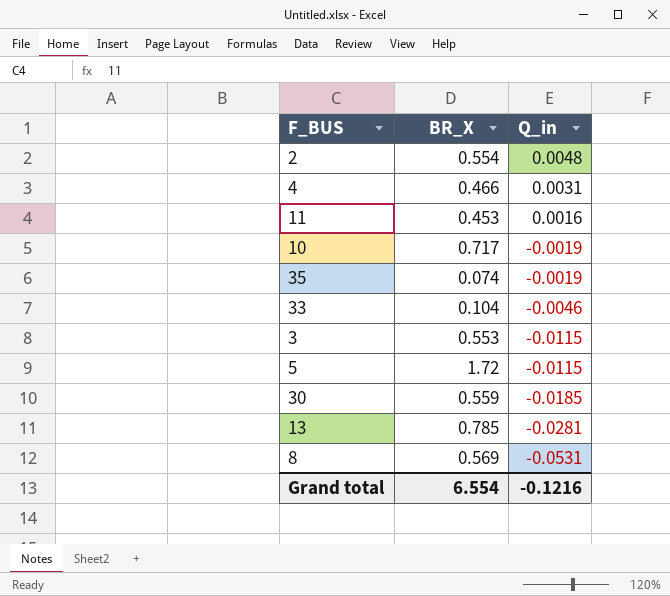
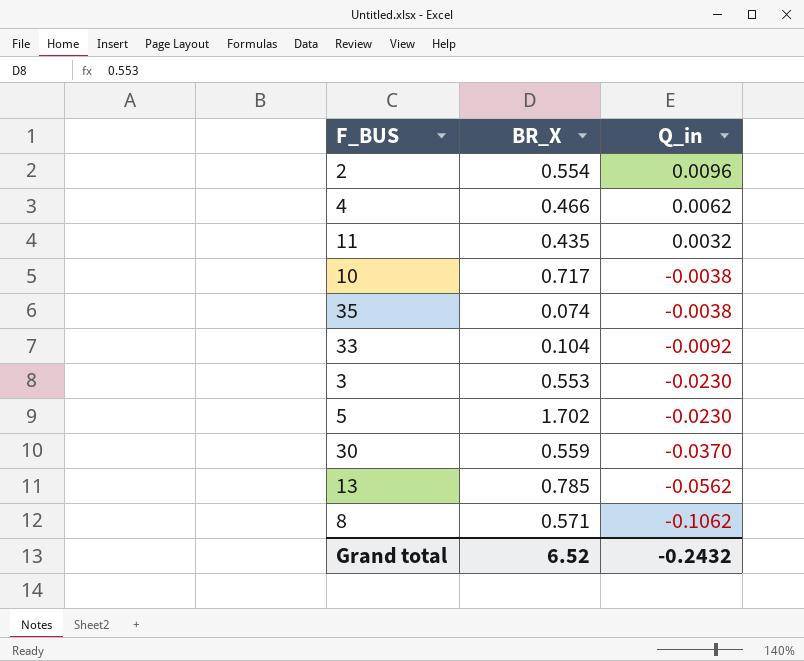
2 | Q_in: 0.0048 -> 0.0096
4 | Q_in: 0.0031 -> 0.0062
11 | BR_X: 0.453 -> 0.435
11 | Q_in: 0.0016 -> 0.0032
10 | Q_in: -0.0019 -> -0.0038
35 | Q_in: -0.0019 -> -0.0038
33 | Q_in: -0.0046 -> -0.0092
3 | Q_in: -0.0115 -> -0.0230
5 | BR_X: 1.72 -> 1.702
5 | Q_in: -0.0115 -> -0.0230
30 | Q_in: -0.0185 -> -0.0370
13 | Q_in: -0.0281 -> -0.0562
8 | BR_X: 0.569 -> 0.571
8 | Q_in: -0.0531 -> -0.1062
Grand total | BR_X: 6.554 -> 6.52
Grand total | Q_in: -0.1216 -> -0.2432

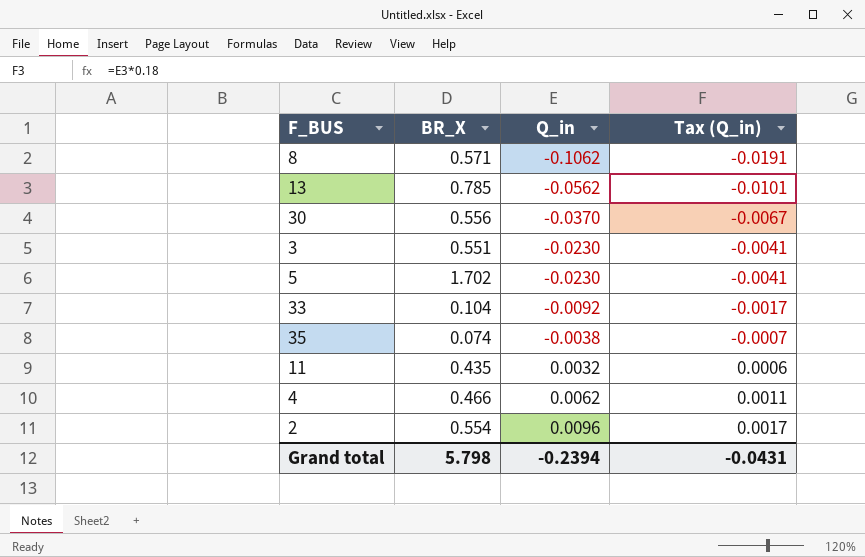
row order: Q_in descending -> Q_in ascending
column Tax (Q_in) | formula: none -> [Q_in] * 0.18
row 10: 0.717 | -0.0038 -> none
30 | BR_X: 0.559 -> 0.556
3 | BR_X: 0.553 -> 0.551
Grand total | BR_X: 6.52 -> 5.798
Grand total | Q_in: -0.2432 -> -0.2394

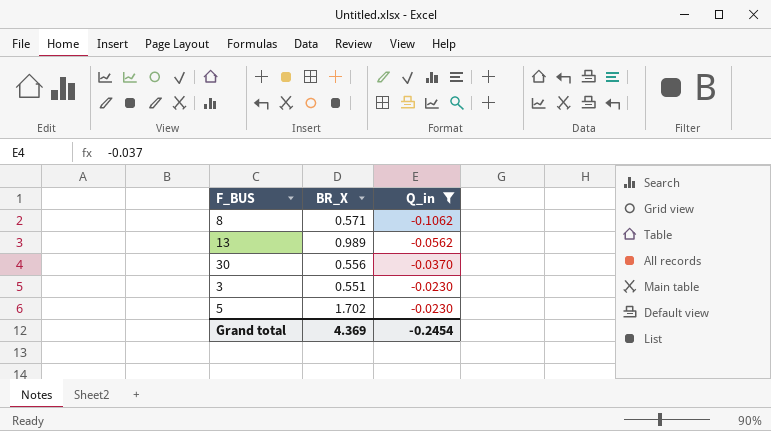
filter: none -> Q_in <= -0.0230
column Tax (Q_in) | formula: [Q_in] * 0.18 -> none
13 | BR_X: 0.785 -> 0.989
Grand total | BR_X: 5.798 -> 4.369
Grand total | Q_in: -0.2394 -> -0.2454

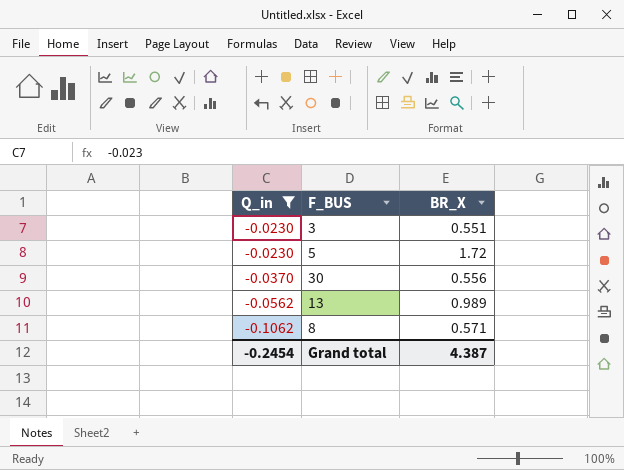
row order: Q_in ascending -> Q_in descending
column Q_in | position: 3 -> 1
5 | BR_X: 1.702 -> 1.72
Grand total | BR_X: 4.369 -> 4.387

